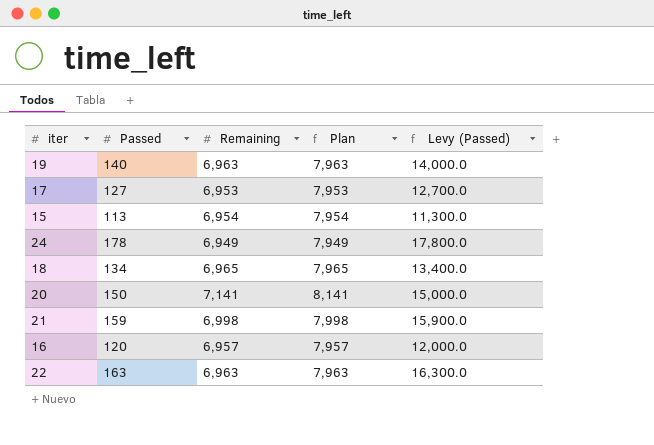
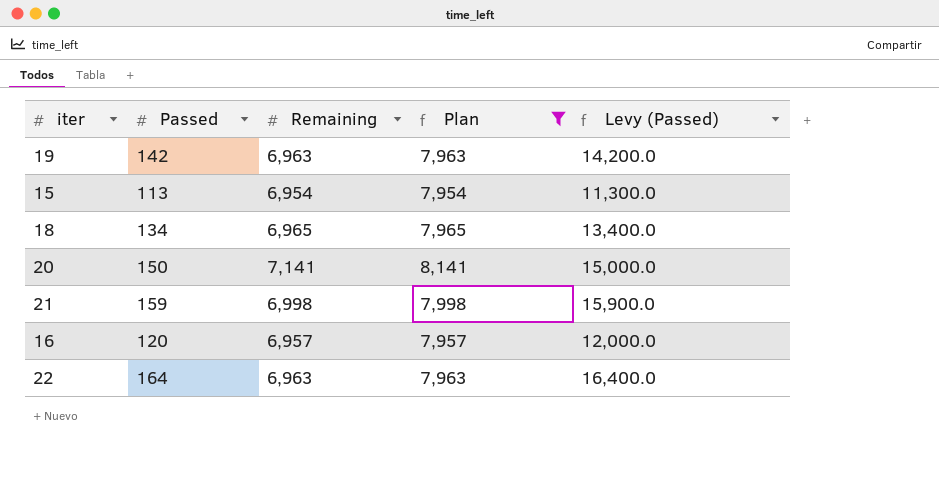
filter: none -> Plan >= 7,954
19 | Passed: 140 -> 142
19 | Levy (Passed): 14,000.0 -> 14,200.0
22 | Passed: 163 -> 164
22 | Levy (Passed): 16,300.0 -> 16,400.0

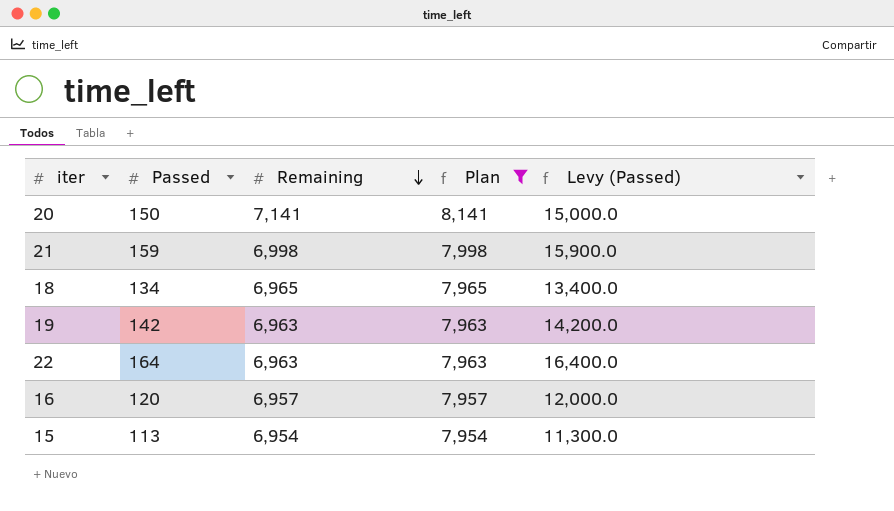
row order: none -> Remaining descending

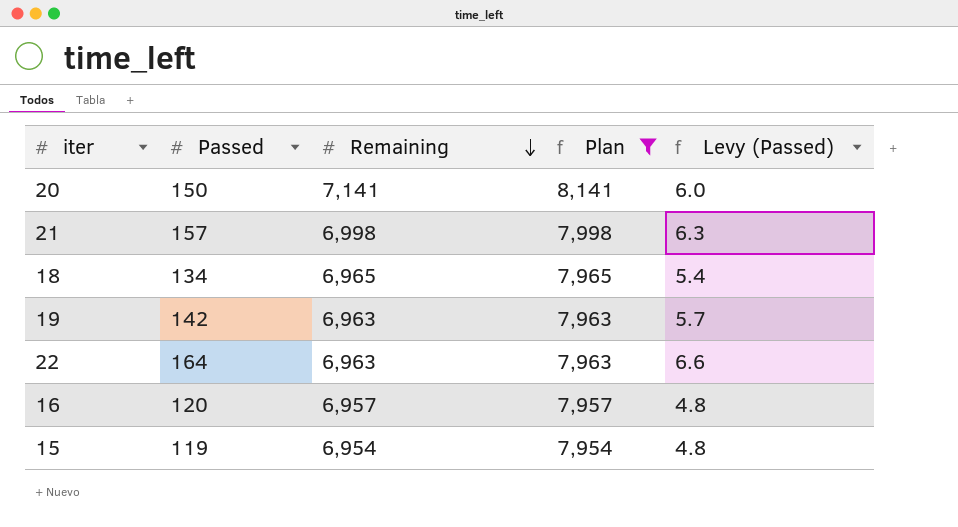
column Levy (Passed) | formula: [Passed] * 100 -> [Passed] * 0.04
21 | Passed: 159 -> 157
15 | Passed: 113 -> 119

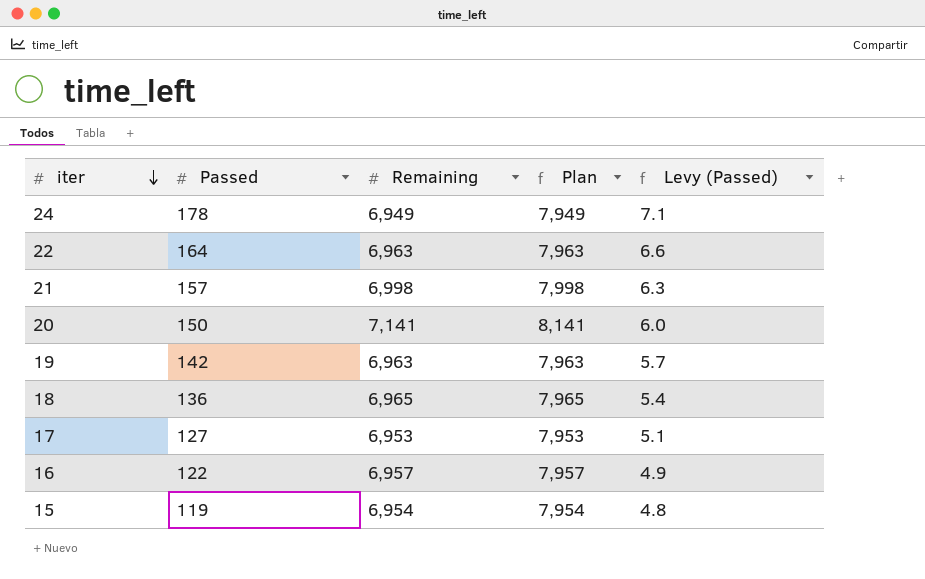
filter: Plan >= 7,954 -> none
row order: Remaining descending -> iter descending
18 | Passed: 134 -> 136
16 | Passed: 120 -> 122
16 | Levy (Passed): 4.8 -> 4.9

